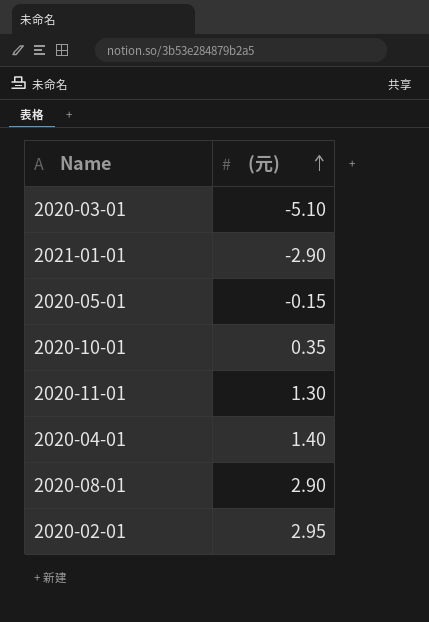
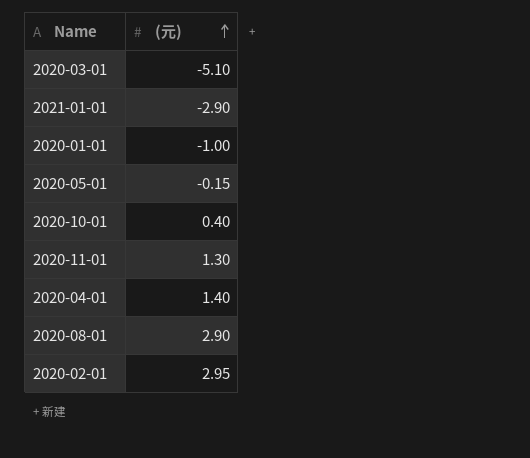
row 2020-01-01: none -> -1.00
2020-10-01 | (元): 0.35 -> 0.40

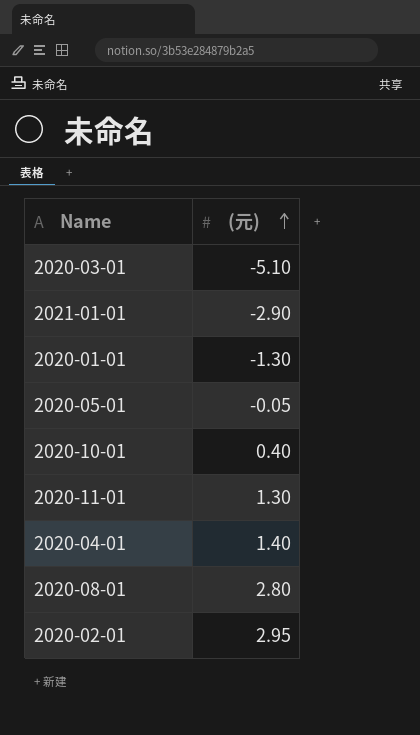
2020-01-01 | (元): -1.00 -> -1.30
2020-05-01 | (元): -0.15 -> -0.05
2020-08-01 | (元): 2.90 -> 2.80

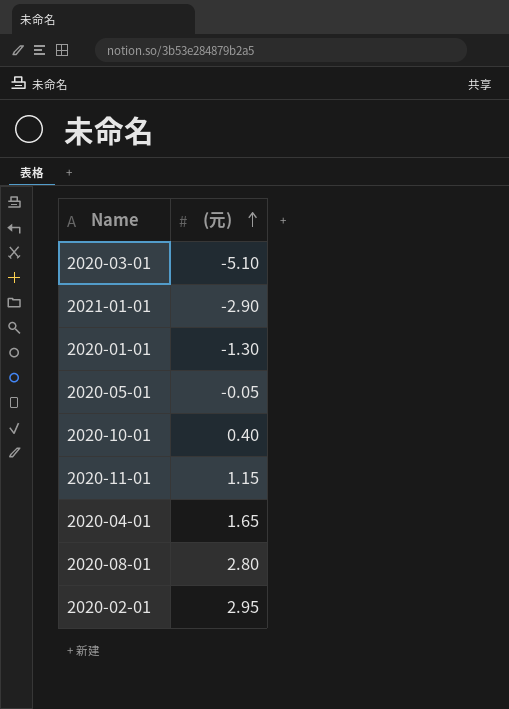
2020-11-01 | (元): 1.30 -> 1.15
2020-04-01 | (元): 1.40 -> 1.65

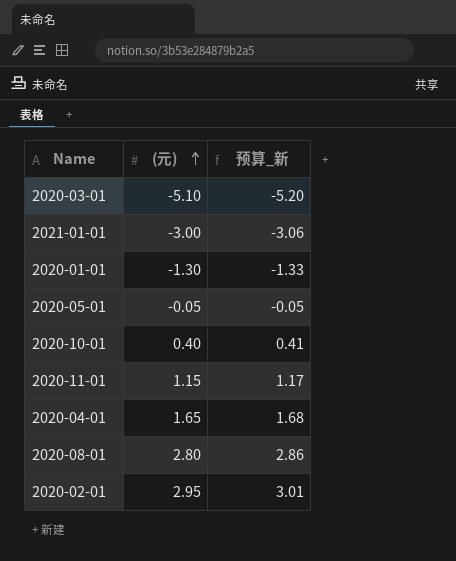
column 预算_新 | formula: none -> [(元)] * 1.02
2021-01-01 | (元): -2.90 -> -3.00

